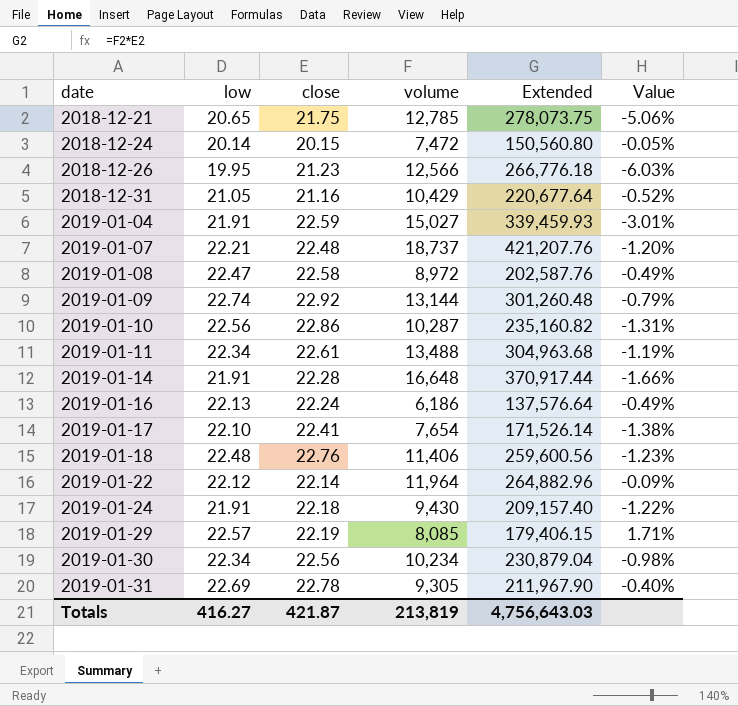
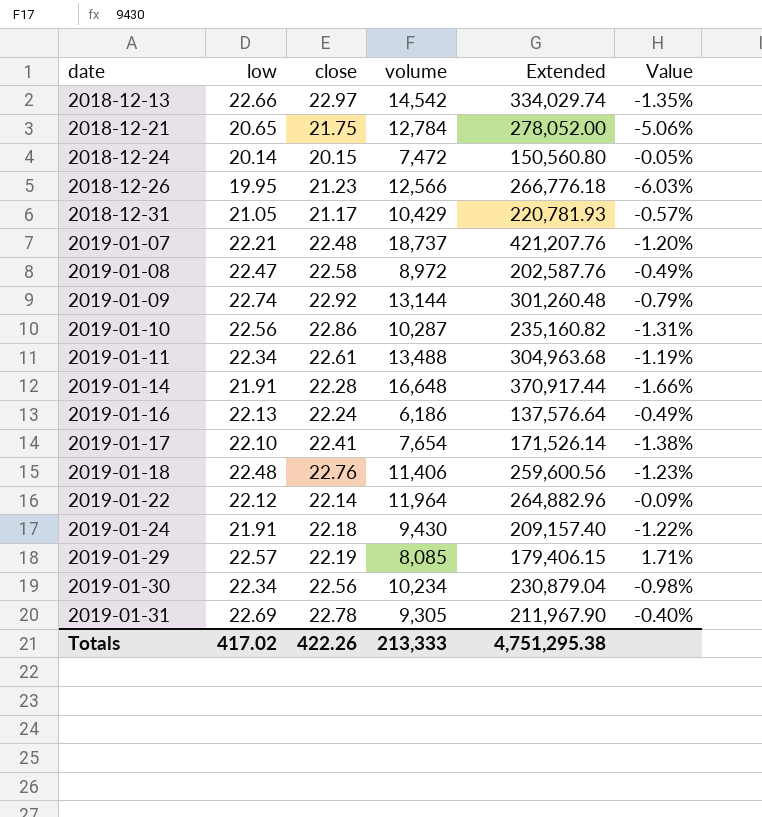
row 2019-01-04: 21.91 | 22.59 | 15,027 | 339,459.93 | -3.01% -> none
row 2018-12-13: none -> 22.66 | 22.97 | 14,542 | 334,029.74 | -1.35%
2018-12-21 | volume: 12,785 -> 12,784
2018-12-21 | Extended: 278,073.75 -> 278,052.00
2018-12-31 | close: 21.16 -> 21.17
2018-12-31 | Extended: 220,677.64 -> 220,781.93
2018-12-31 | Value: -0.52% -> -0.57%
Totals | low: 416.27 -> 417.02
Totals | close: 421.87 -> 422.26
Totals | volume: 213,819 -> 213,333
Totals | Extended: 4,756,643.03 -> 4,751,295.38

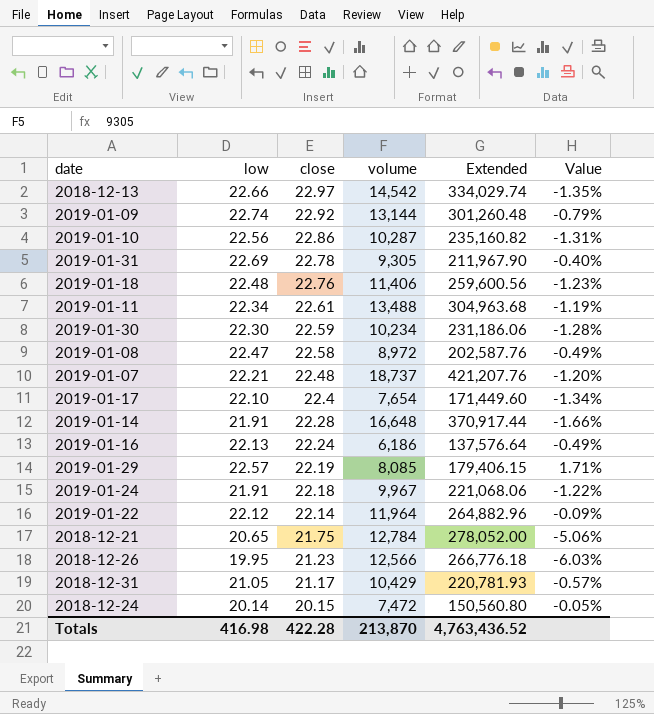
row order: date ascending -> close descending
2019-01-30 | low: 22.34 -> 22.30
2019-01-30 | close: 22.56 -> 22.59
2019-01-30 | Extended: 230,879.04 -> 231,186.06
2019-01-30 | Value: -0.98% -> -1.28%
2019-01-17 | close: 22.41 -> 22.4
2019-01-17 | Extended: 171,526.14 -> 171,449.60
2019-01-17 | Value: -1.38% -> -1.34%
2019-01-24 | volume: 9,430 -> 9,967
2019-01-24 | Extended: 209,157.40 -> 221,068.06
Totals | low: 417.02 -> 416.98
Totals | close: 422.26 -> 422.28
Totals | volume: 213,333 -> 213,870
Totals | Extended: 4,751,295.38 -> 4,763,436.52

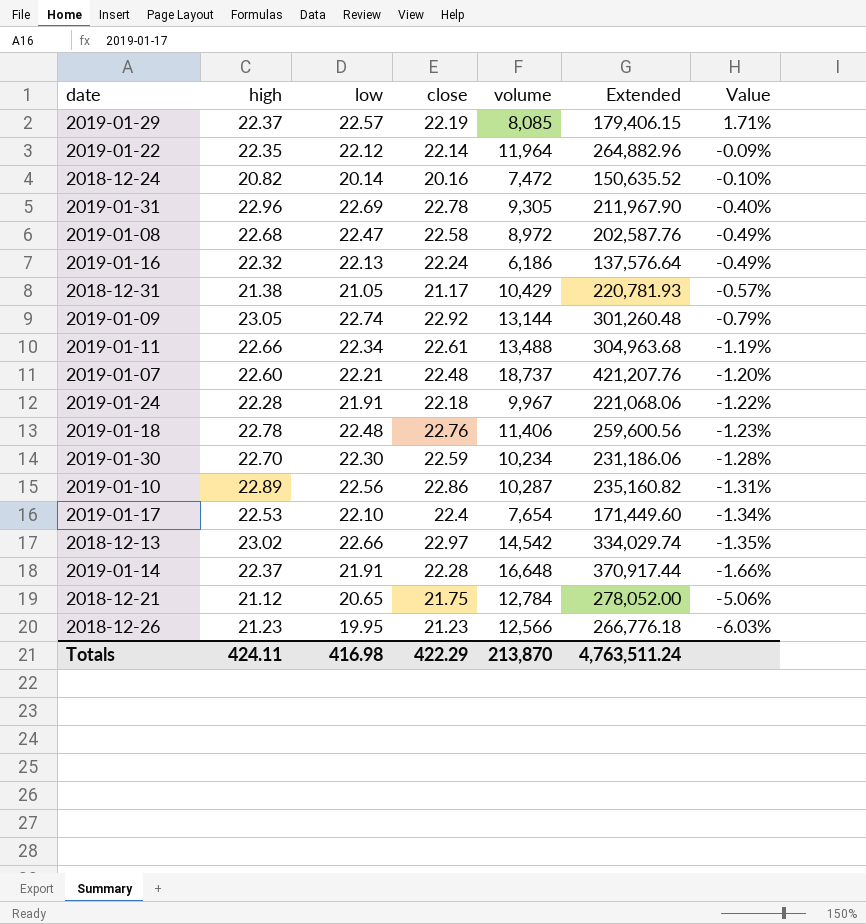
row order: close descending -> Value descending
column high | position: none -> 2
2018-12-24 | close: 20.15 -> 20.16
2018-12-24 | Extended: 150,560.80 -> 150,635.52
2018-12-24 | Value: -0.05% -> -0.10%
Totals | close: 422.28 -> 422.29
Totals | Extended: 4,763,436.52 -> 4,763,511.24

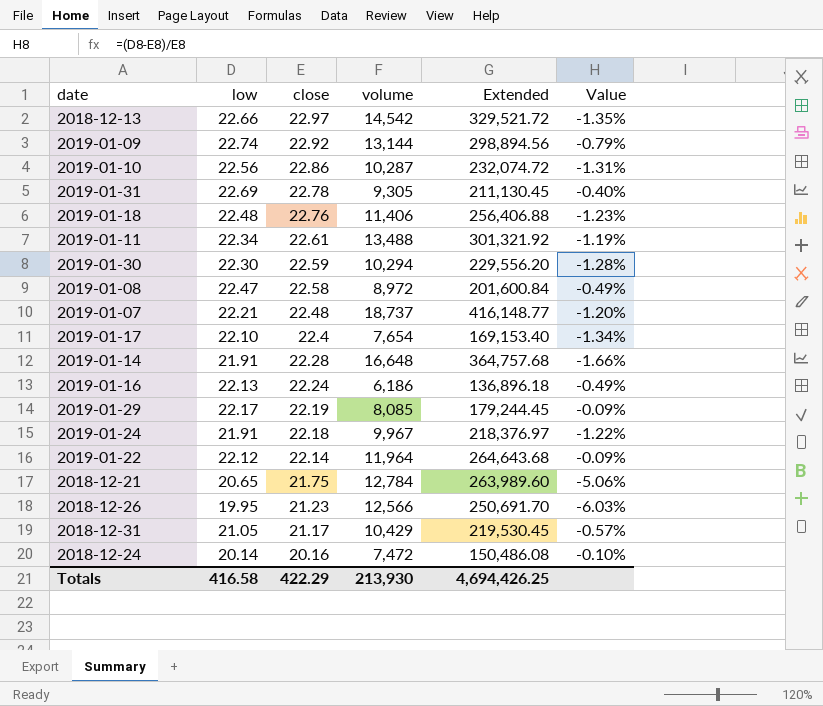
row order: Value descending -> close descending
column high | position: 2 -> none
column Extended | formula: [close] * [volume] -> [low] * [volume]
2019-01-30 | volume: 10,234 -> 10,294
2019-01-29 | low: 22.57 -> 22.17
2019-01-29 | Value: 1.71% -> -0.09%
Totals | low: 416.98 -> 416.58
Totals | volume: 213,870 -> 213,930
Totals | Extended: 4,763,511.24 -> 4,694,426.25

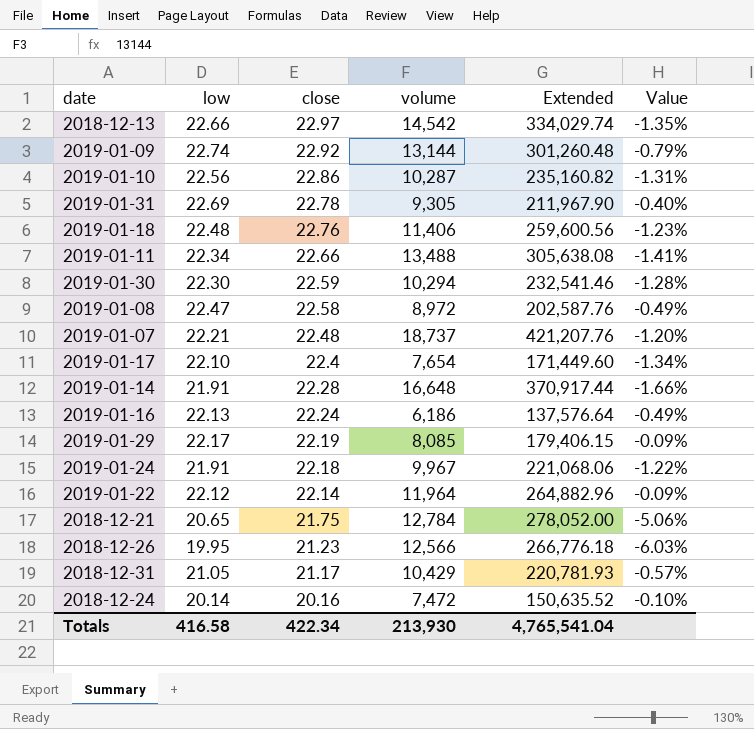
column Extended | formula: [low] * [volume] -> [close] * [volume]
2019-01-11 | close: 22.61 -> 22.66
2019-01-11 | Value: -1.19% -> -1.41%
Totals | close: 422.29 -> 422.34
Totals | Extended: 4,694,426.25 -> 4,765,541.04

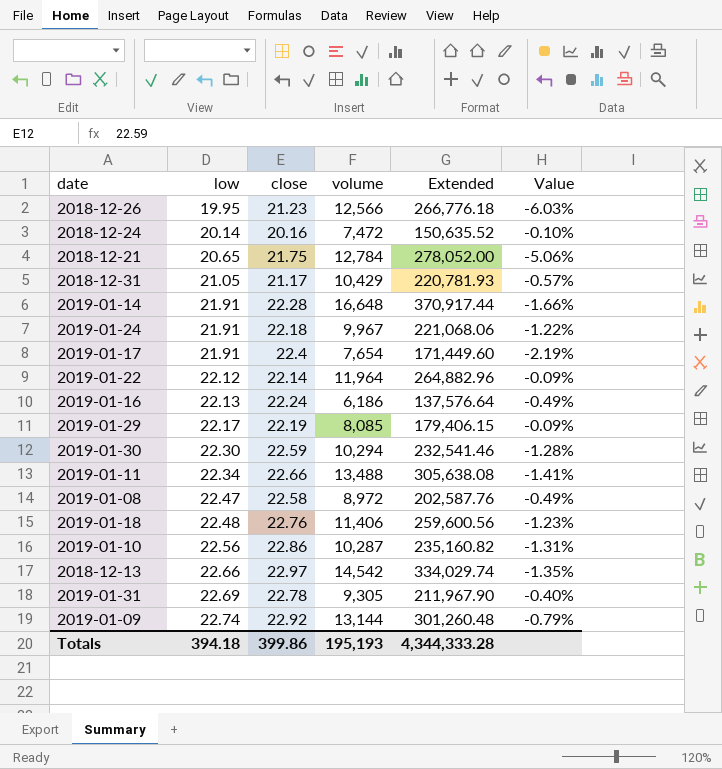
row order: close descending -> low ascending
row 2019-01-07: 22.21 | 22.48 | 18,737 | 421,207.76 | -1.20% -> none
2019-01-17 | low: 22.10 -> 21.91
2019-01-17 | Value: -1.34% -> -2.19%
Totals | low: 416.58 -> 394.18
Totals | close: 422.34 -> 399.86
Totals | volume: 213,930 -> 195,193
Totals | Extended: 4,765,541.04 -> 4,344,333.28

